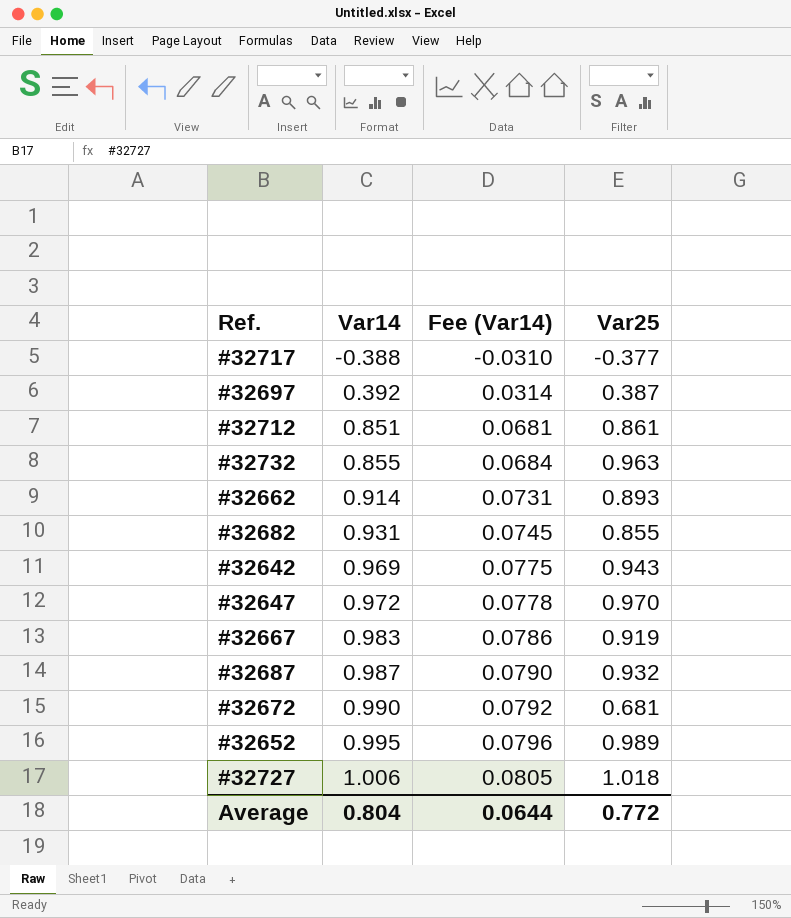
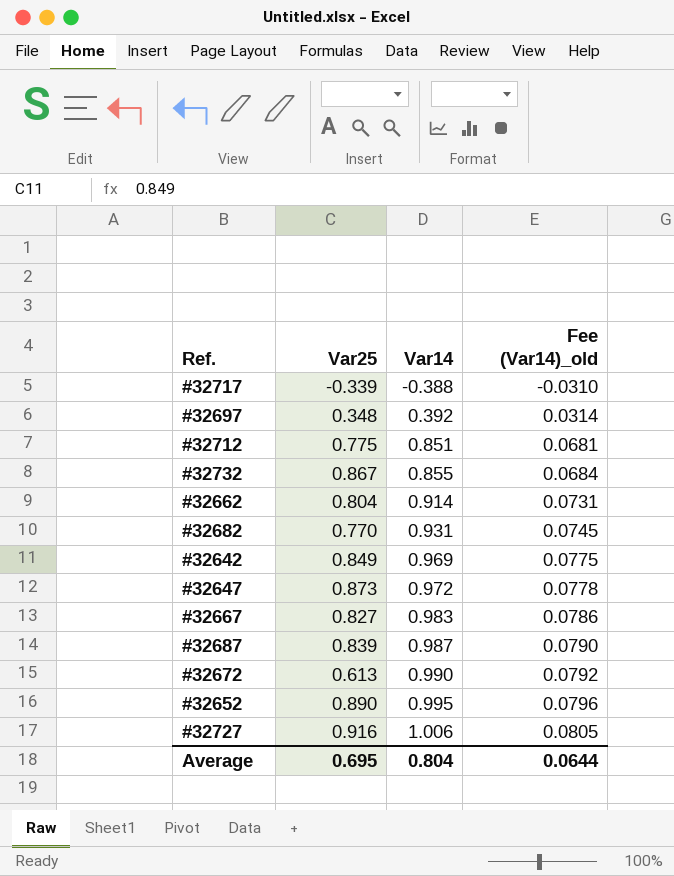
column Var25 | position: 4 -> 2
column name: Fee (Var14) -> Fee (Var14)_old
#32717 | Var25: -0.377 -> -0.339
#32697 | Var25: 0.387 -> 0.348
#32712 | Var25: 0.861 -> 0.775
#32732 | Var25: 0.963 -> 0.867
#32662 | Var25: 0.893 -> 0.804
#32682 | Var25: 0.855 -> 0.770
#32642 | Var25: 0.943 -> 0.849
#32647 | Var25: 0.970 -> 0.873
#32667 | Var25: 0.919 -> 0.827
#32687 | Var25: 0.932 -> 0.839
#32672 | Var25: 0.681 -> 0.613
#32652 | Var25: 0.989 -> 0.890
#32727 | Var25: 1.018 -> 0.916
Average | Var25: 0.772 -> 0.695

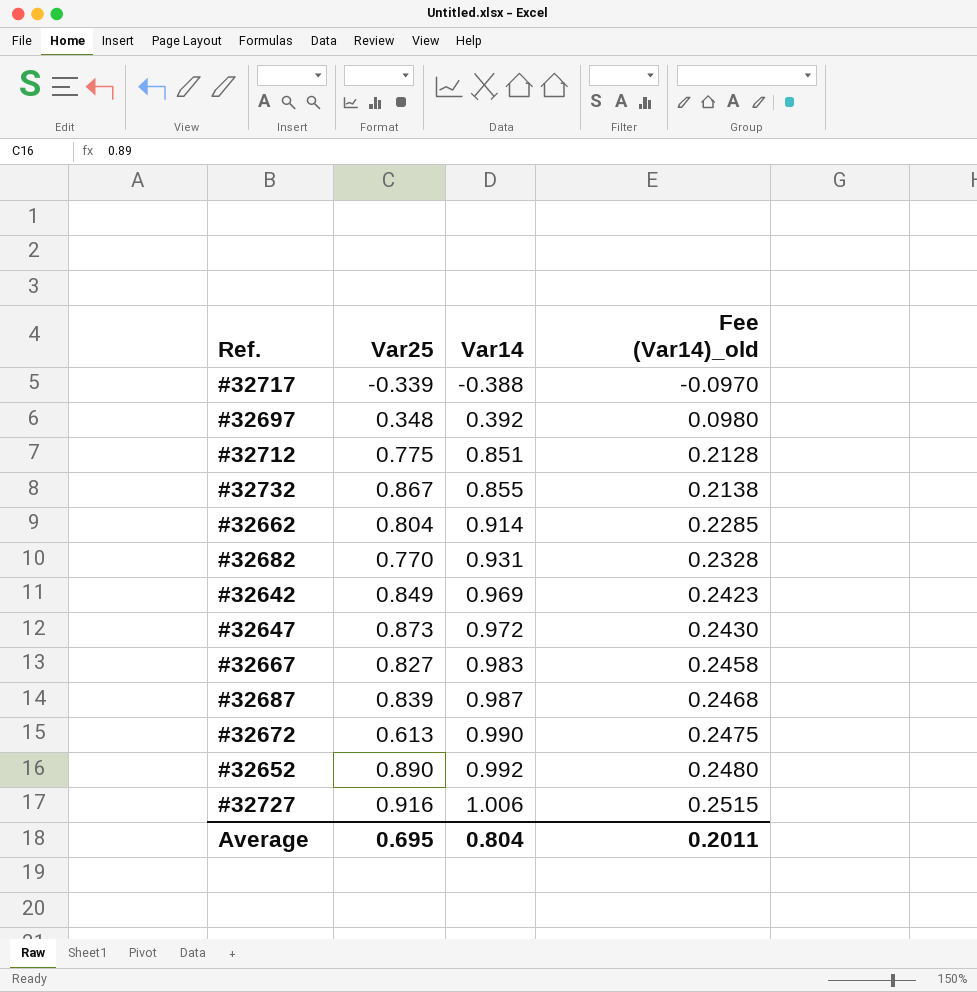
column Fee (Var14)_old | formula: [Var14] * 0.08 -> [Var14] * 0.25
#32652 | Var14: 0.995 -> 0.992
Average | Fee (Var14)_old: 0.0644 -> 0.2011

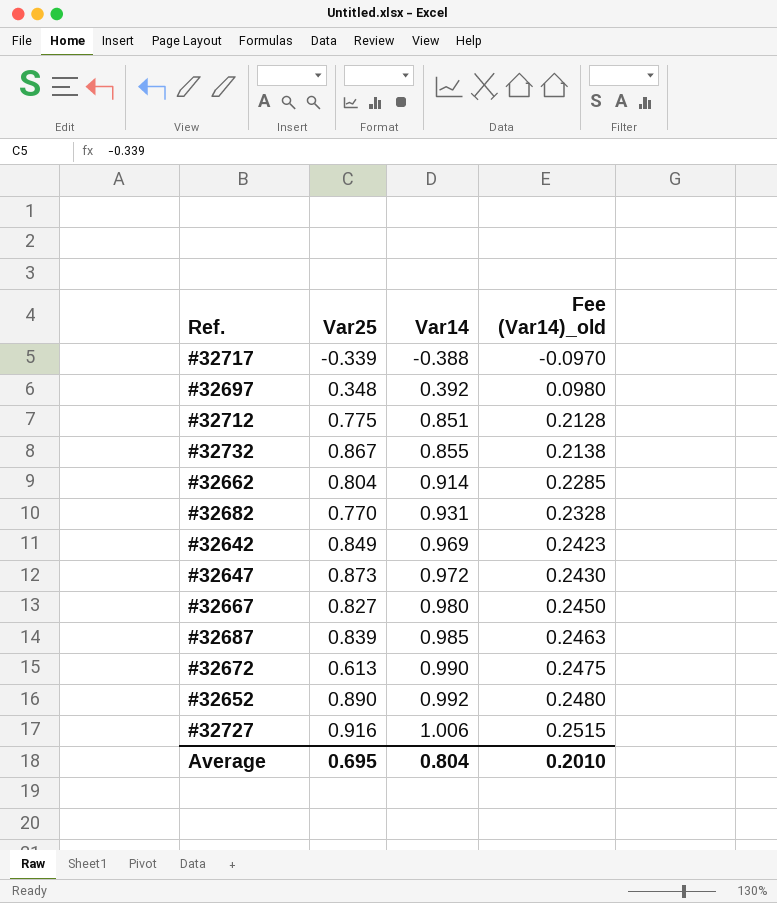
#32667 | Var14: 0.983 -> 0.980
#32667 | Fee (Var14)_old: 0.2458 -> 0.2450
#32687 | Var14: 0.987 -> 0.985
#32687 | Fee (Var14)_old: 0.2468 -> 0.2463
Average | Fee (Var14)_old: 0.2011 -> 0.2010

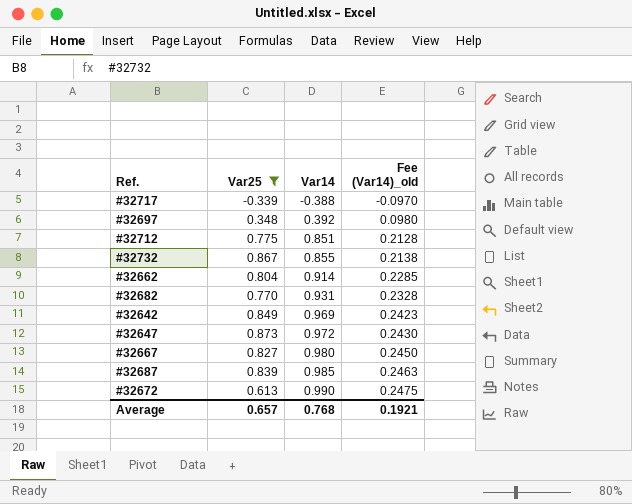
filter: none -> Var25 <= 0.873
Average | Var25: 0.695 -> 0.657
Average | Var14: 0.804 -> 0.768
Average | Fee (Var14)_old: 0.2010 -> 0.1921

